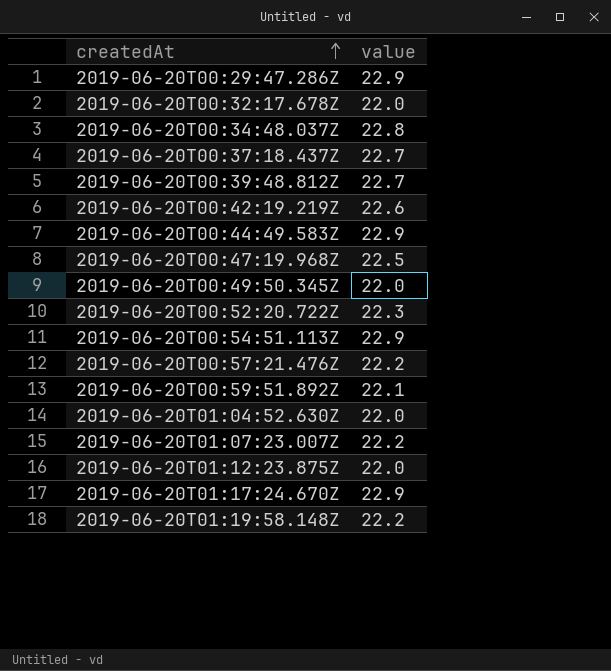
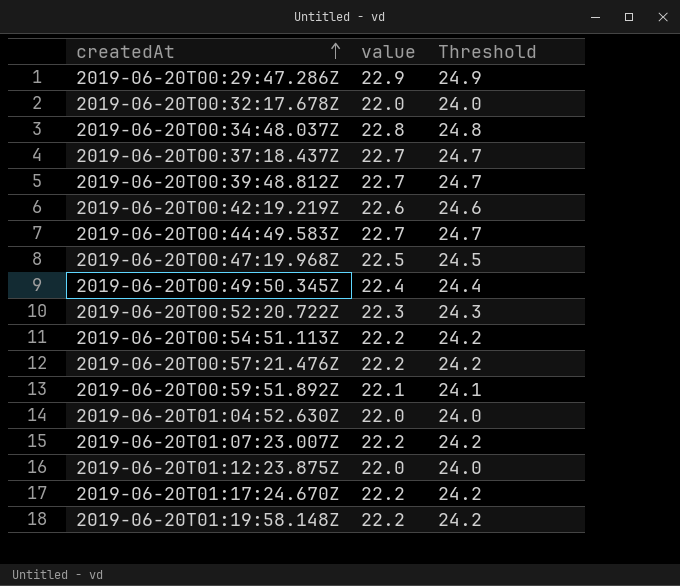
column Threshold | formula: none -> [value] + 2
2019-06-20T00:44:49.583Z | value: 22.9 -> 22.7
2019-06-20T00:49:50.345Z | value: 22.0 -> 22.4
2019-06-20T00:54:51.113Z | value: 22.9 -> 22.2
2019-06-20T01:17:24.670Z | value: 22.9 -> 22.2

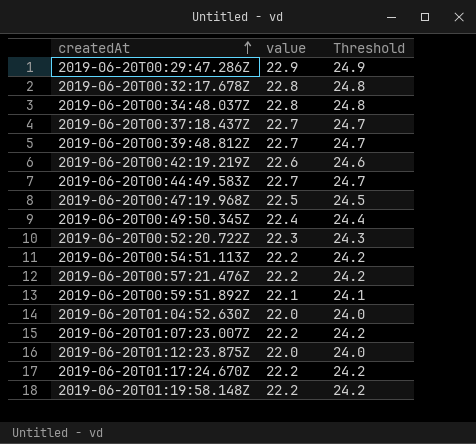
2019-06-20T00:32:17.678Z | value: 22.0 -> 22.8
2019-06-20T00:32:17.678Z | Threshold: 24.0 -> 24.8

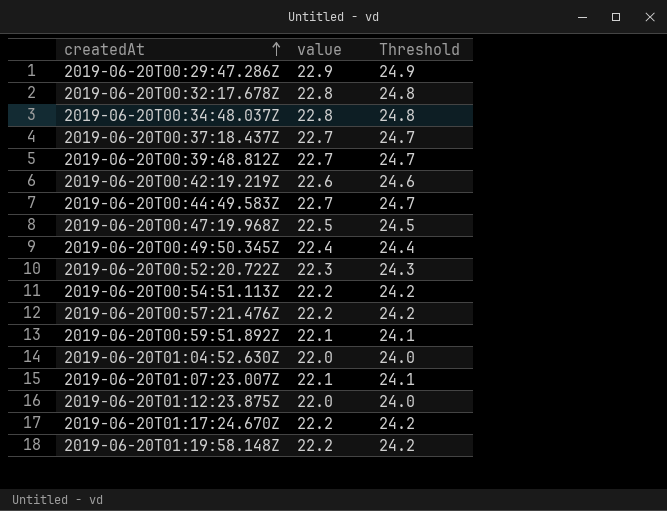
2019-06-20T01:07:23.007Z | value: 22.2 -> 22.1
2019-06-20T01:07:23.007Z | Threshold: 24.2 -> 24.1

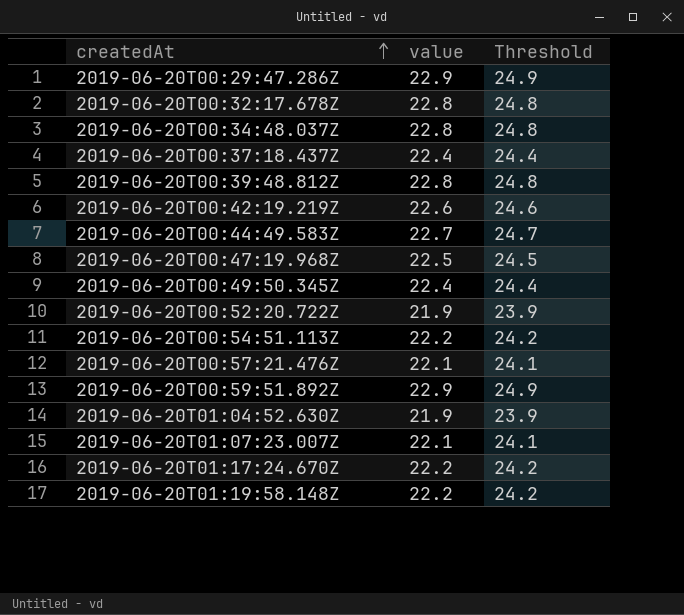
row 2019-06-20T01:12:23.875Z: 22.0 | 24.0 -> none
2019-06-20T00:37:18.437Z | value: 22.7 -> 22.4
2019-06-20T00:37:18.437Z | Threshold: 24.7 -> 24.4
2019-06-20T00:39:48.812Z | value: 22.7 -> 22.8
2019-06-20T00:39:48.812Z | Threshold: 24.7 -> 24.8
2019-06-20T00:52:20.722Z | value: 22.3 -> 21.9
2019-06-20T00:52:20.722Z | Threshold: 24.3 -> 23.9
2019-06-20T00:57:21.476Z | value: 22.2 -> 22.1
2019-06-20T00:57:21.476Z | Threshold: 24.2 -> 24.1
2019-06-20T00:59:51.892Z | value: 22.1 -> 22.9
2019-06-20T00:59:51.892Z | Threshold: 24.1 -> 24.9
2019-06-20T01:04:52.630Z | value: 22.0 -> 21.9
2019-06-20T01:04:52.630Z | Threshold: 24.0 -> 23.9

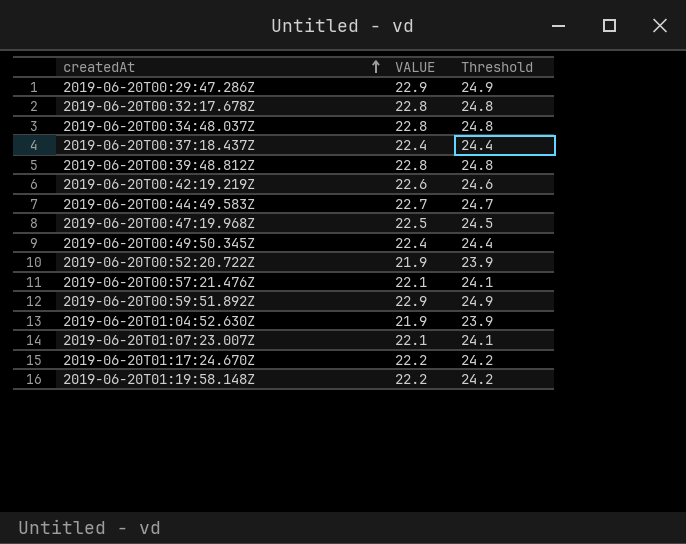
column name: value -> VALUE
row 2019-06-20T00:54:51.113Z: 22.2 | 24.2 -> none

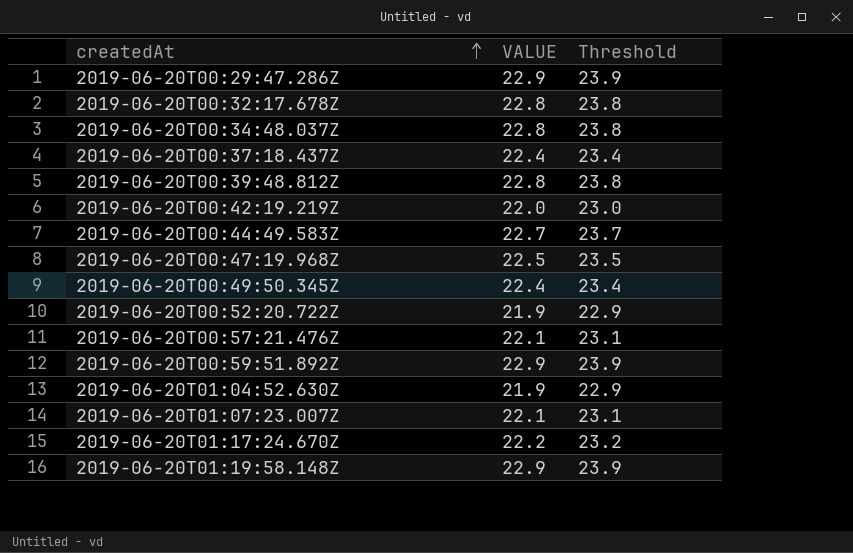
column Threshold | formula: [VALUE] + 2 -> [VALUE] + 1
2019-06-20T00:42:19.219Z | VALUE: 22.6 -> 22.0
2019-06-20T01:19:58.148Z | VALUE: 22.2 -> 22.9

